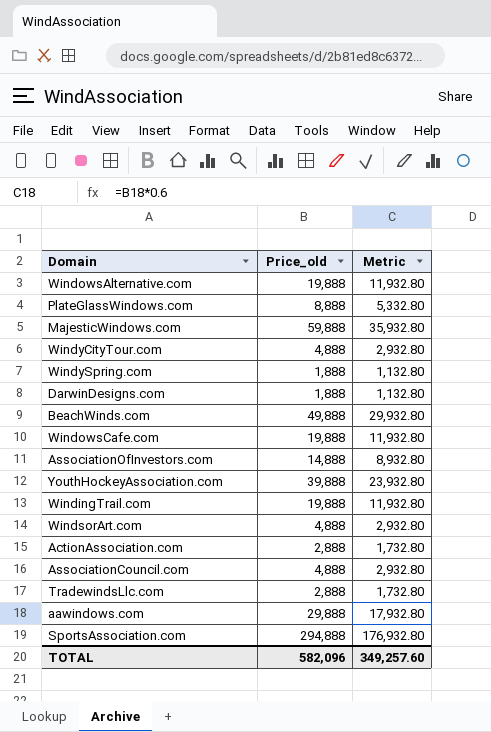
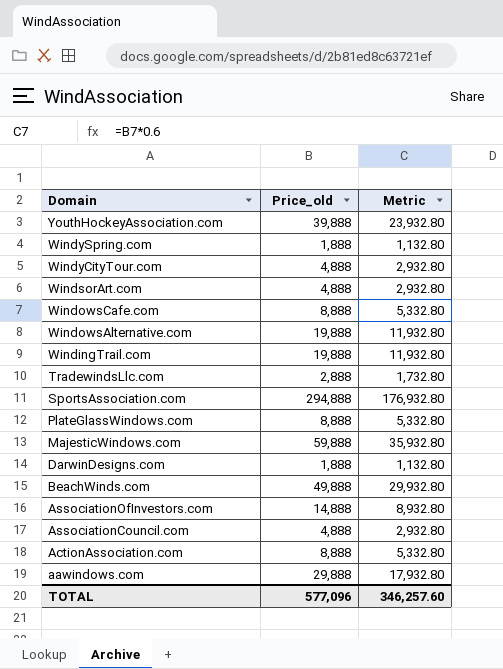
row order: none -> Domain descending
WindowsCafe.com | Price_old: 19,888 -> 8,888
WindowsCafe.com | Metric: 11,932.80 -> 5,332.80
ActionAssociation.com | Price_old: 2,888 -> 8,888
ActionAssociation.com | Metric: 1,732.80 -> 5,332.80
TOTAL | Price_old: 582,096 -> 577,096
TOTAL | Metric: 349,257.60 -> 346,257.60

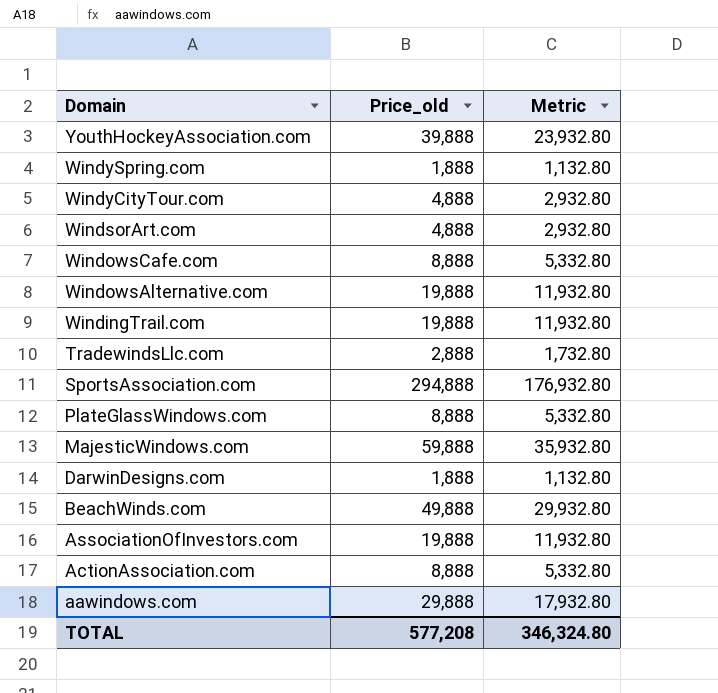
row AssociationCouncil.com: 4,888 | 2,932.80 -> none
AssociationOfInvestors.com | Price_old: 14,888 -> 19,888
AssociationOfInvestors.com | Metric: 8,932.80 -> 11,932.80
TOTAL | Price_old: 577,096 -> 577,208
TOTAL | Metric: 346,257.60 -> 346,324.80

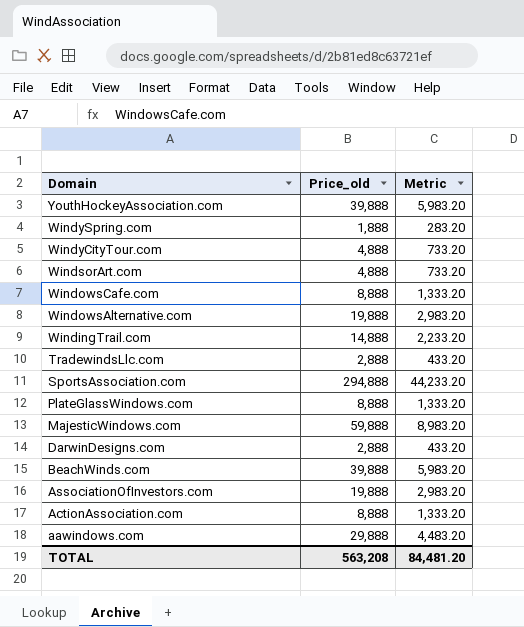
column Metric | formula: [Price_old] * 0.6 -> [Price_old] * 0.15
WindingTrail.com | Price_old: 19,888 -> 14,888
DarwinDesigns.com | Price_old: 1,888 -> 2,888
BeachWinds.com | Price_old: 49,888 -> 39,888
TOTAL | Price_old: 577,208 -> 563,208
TOTAL | Metric: 346,324.80 -> 84,481.20

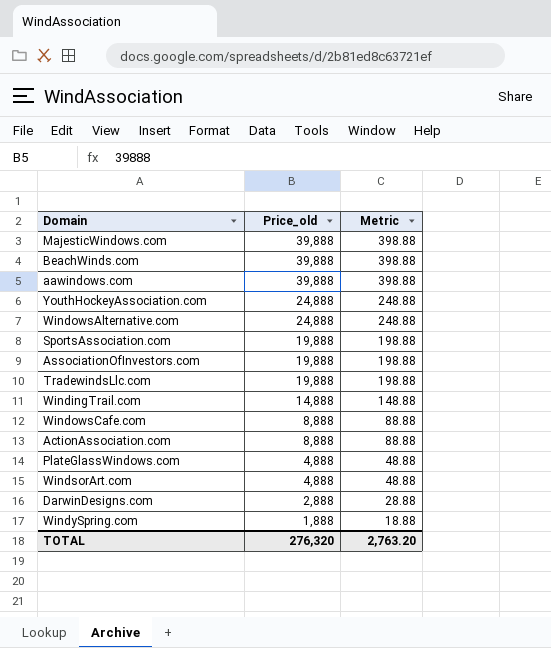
row order: Domain descending -> Price_old descending
column Metric | formula: [Price_old] * 0.15 -> [Price_old] * 0.01
row WindyCityTour.com: 4,888 | 733.20 -> none
MajesticWindows.com | Price_old: 59,888 -> 39,888
aawindows.com | Price_old: 29,888 -> 39,888
YouthHockeyAssociation.com | Price_old: 39,888 -> 24,888
WindowsAlternative.com | Price_old: 19,888 -> 24,888
SportsAssociation.com | Price_old: 294,888 -> 19,888
TradewindsLlc.com | Price_old: 2,888 -> 19,888
PlateGlassWindows.com | Price_old: 8,888 -> 4,888
TOTAL | Price_old: 563,208 -> 276,320
TOTAL | Metric: 84,481.20 -> 2,763.20

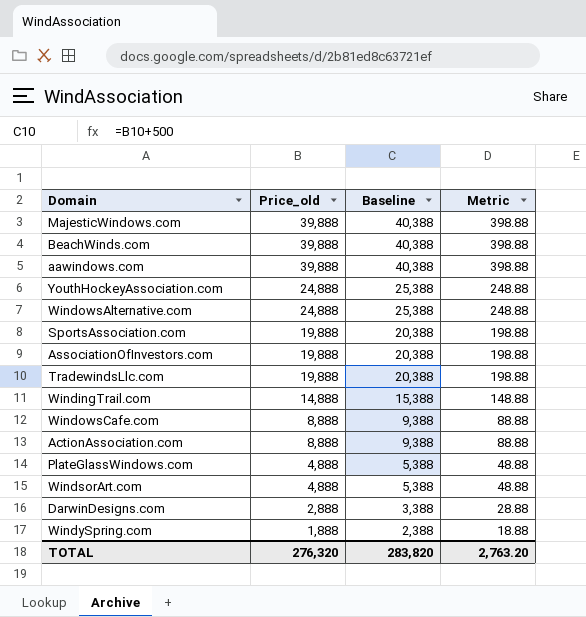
column Baseline | formula: none -> [Price_old] + 500

